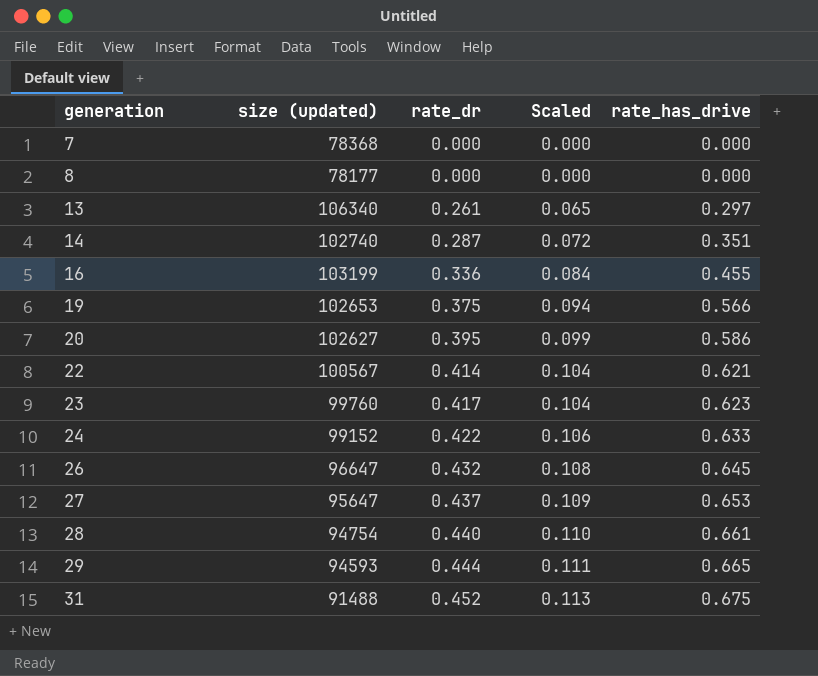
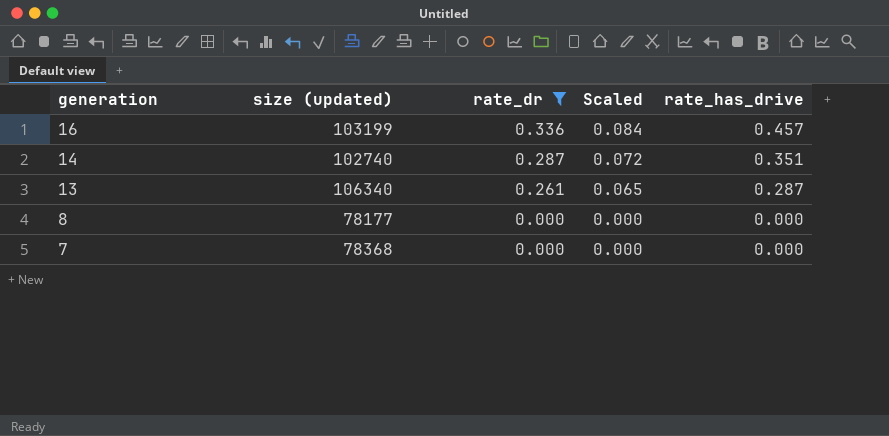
filter: none -> rate_dr <= 0.336
row order: generation ascending -> generation descending
16 | rate_has_drive: 0.455 -> 0.457
13 | rate_has_drive: 0.297 -> 0.287

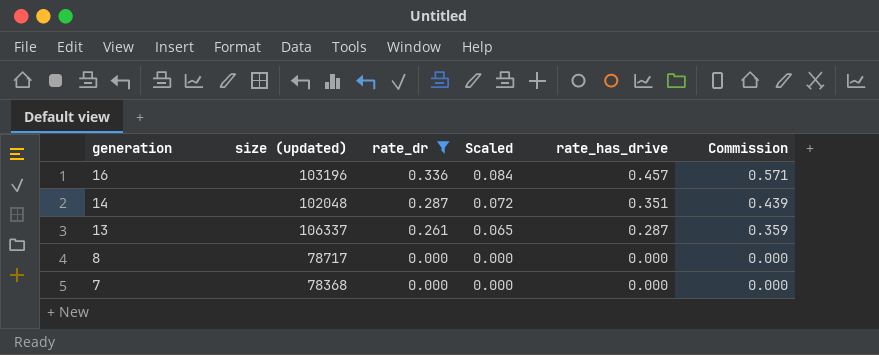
column Commission | formula: none -> [rate_has_drive] * 1.25
16 | size (updated): 103199 -> 103196
14 | size (updated): 102740 -> 102048
13 | size (updated): 106340 -> 106337
8 | size (updated): 78177 -> 78717

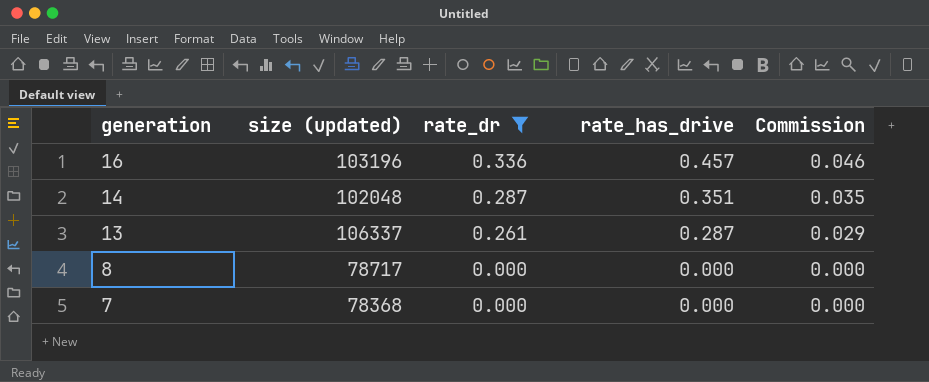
column Scaled | formula: [rate_dr] * 0.25 -> none
column Commission | formula: [rate_has_drive] * 1.25 -> [rate_has_drive] * 0.1

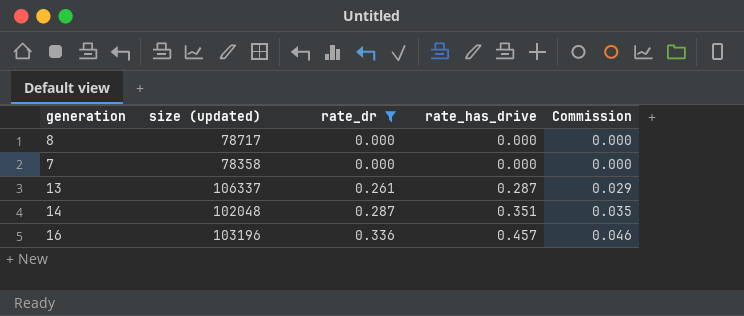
row order: generation descending -> rate_dr ascending
7 | size (updated): 78368 -> 78358

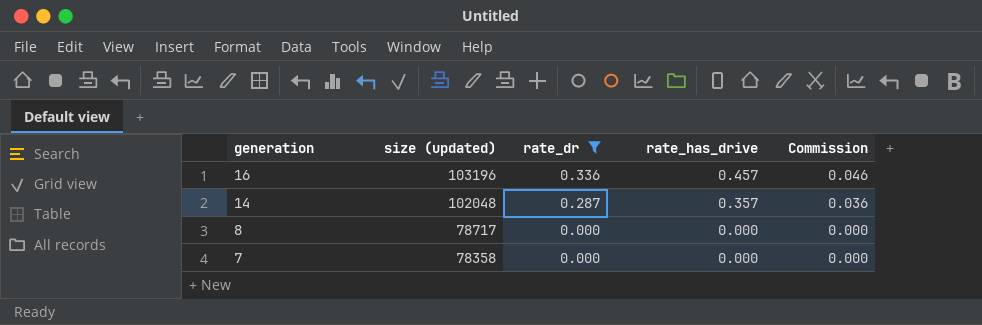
row order: rate_dr ascending -> generation descending
row 13: 106337 | 0.261 | 0.287 | 0.029 -> none
14 | rate_has_drive: 0.351 -> 0.357
14 | Commission: 0.035 -> 0.036

